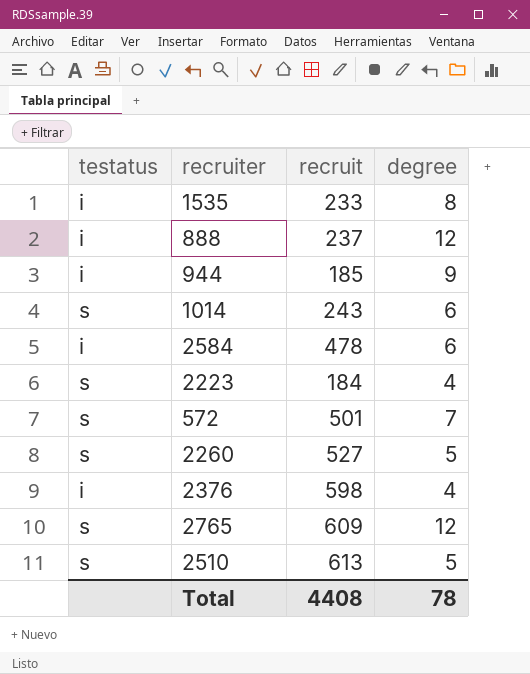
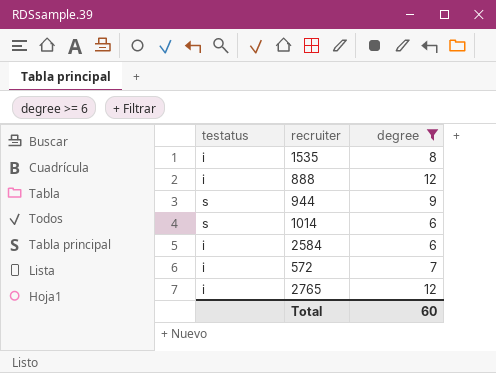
filter: none -> degree >= 6
column recruit | position: 3 -> none
944 | testatus: i -> s
572 | testatus: s -> i
2765 | testatus: s -> i
Total | degree: 78 -> 60

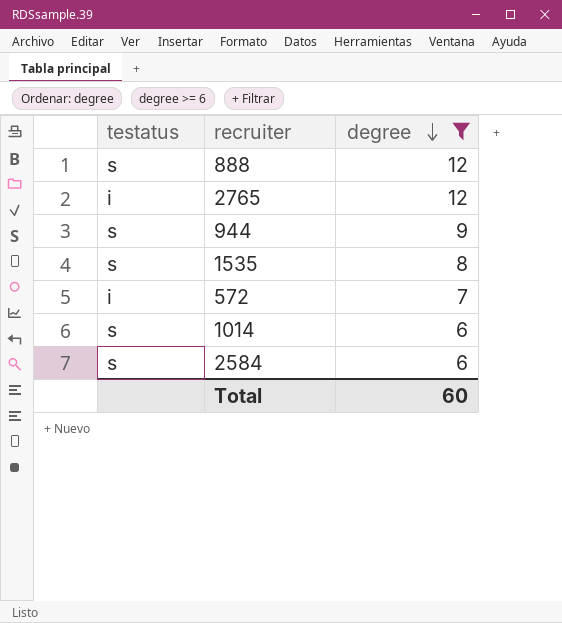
row order: none -> degree descending
888 | testatus: i -> s
1535 | testatus: i -> s
2584 | testatus: i -> s

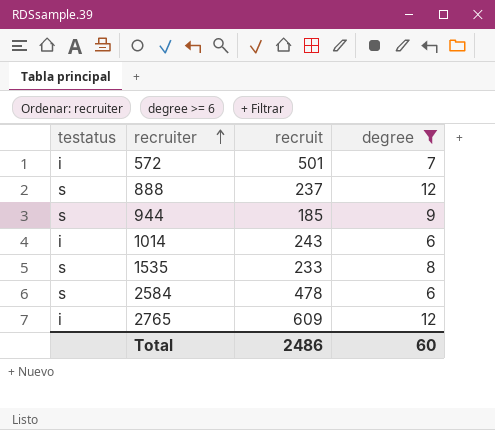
row order: degree descending -> recruiter ascending
column recruit | position: none -> 3
1014 | testatus: s -> i

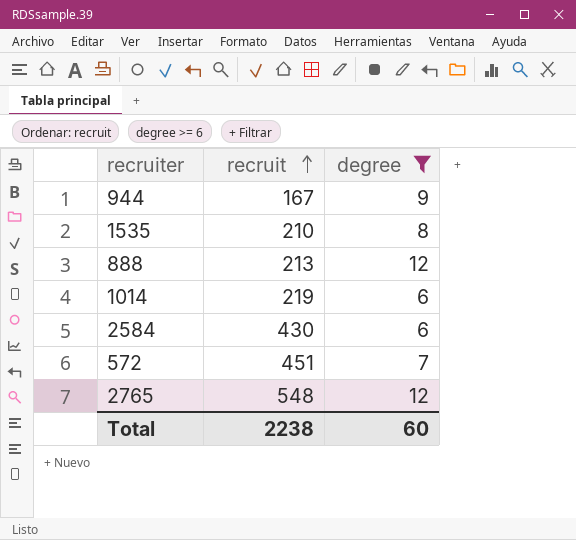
row order: recruiter ascending -> recruit ascending
column testatus | position: 1 -> none
944 | recruit: 185 -> 167
1535 | recruit: 233 -> 210
888 | recruit: 237 -> 213
1014 | recruit: 243 -> 219
2584 | recruit: 478 -> 430
572 | recruit: 501 -> 451
2765 | recruit: 609 -> 548
Total | recruit: 2486 -> 2238

